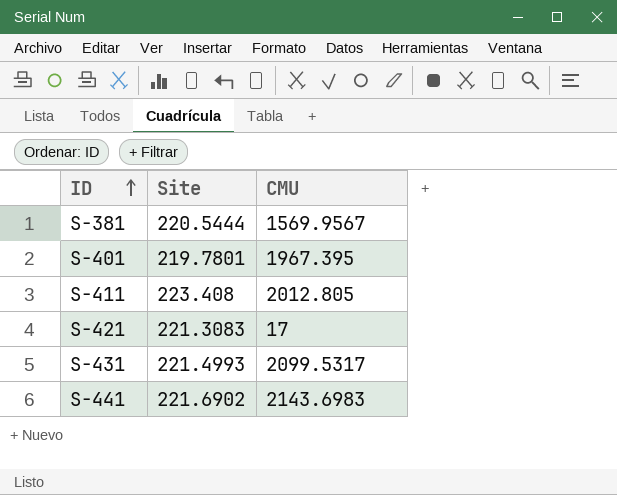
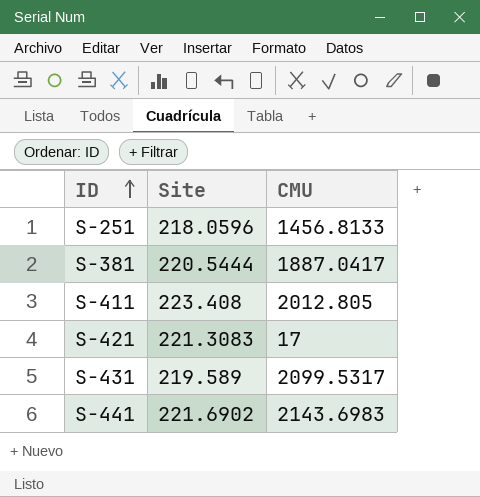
row S-401: 219.7801 | 1967.395 -> none
row S-251: none -> 218.0596 | 1456.8133
S-381 | CMU: 1569.9567 -> 1887.0417
S-431 | Site: 221.4993 -> 219.589

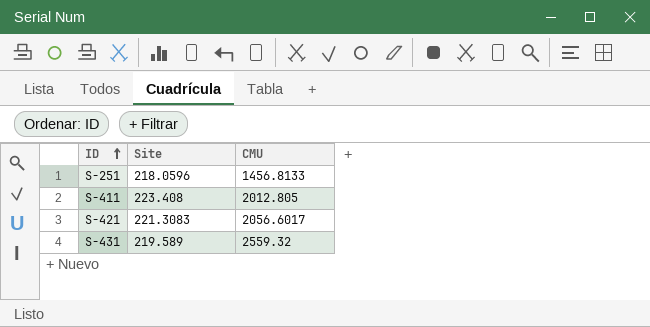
row S-381: 220.5444 | 1887.0417 -> none
row S-441: 221.6902 | 2143.6983 -> none
S-421 | CMU: 17 -> 2056.6017
S-431 | CMU: 2099.5317 -> 2559.32

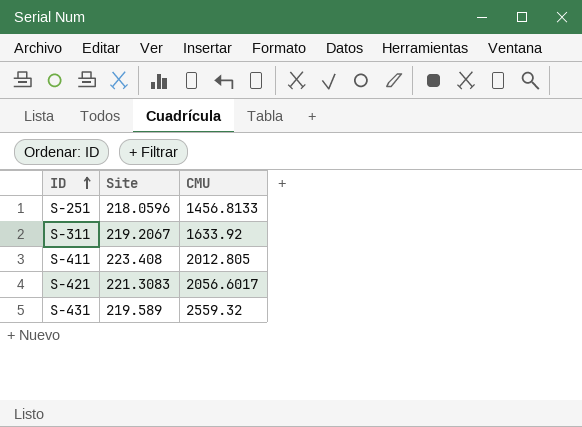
row S-311: none -> 219.2067 | 1633.92

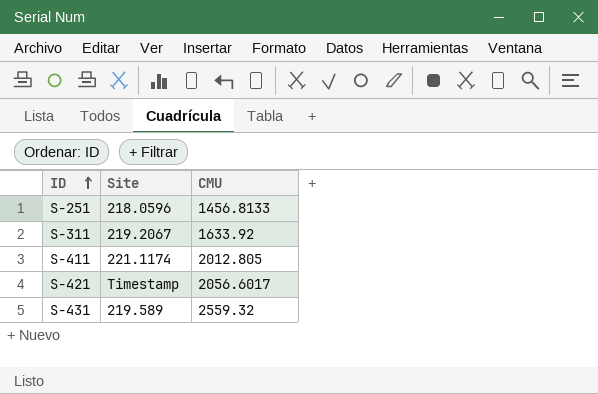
S-411 | Site: 223.408 -> 221.1174
S-421 | Site: 221.3083 -> Timestamp

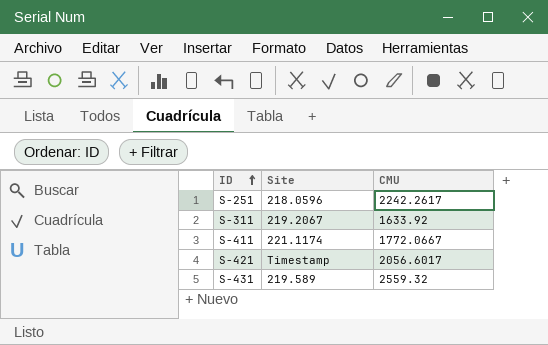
S-251 | CMU: 1456.8133 -> 2242.2617
S-411 | CMU: 2012.805 -> 1772.0667

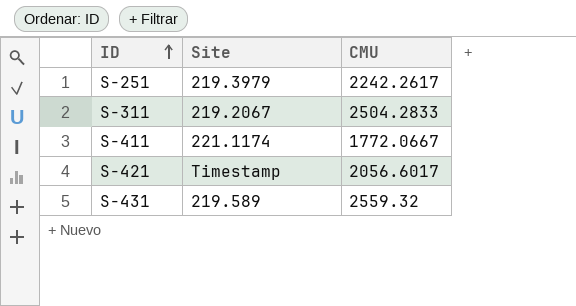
S-251 | Site: 218.0596 -> 219.3979
S-311 | CMU: 1633.92 -> 2504.2833

